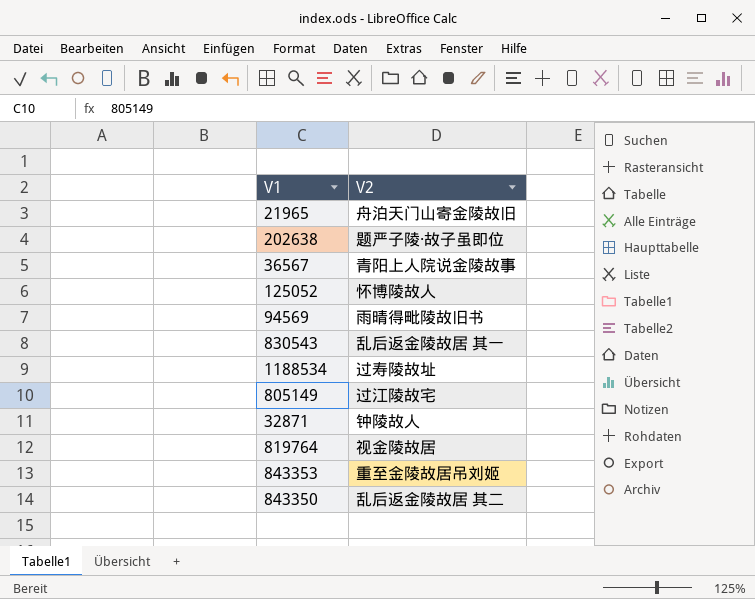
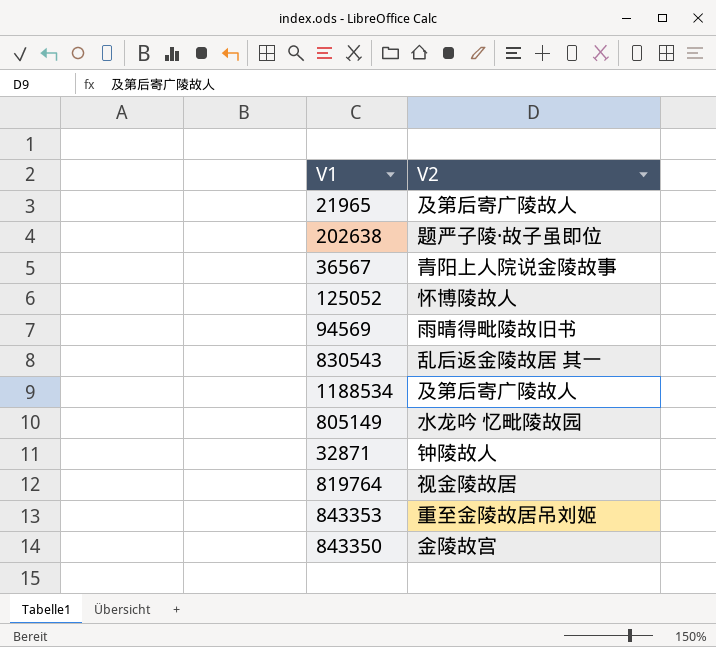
21965 | V2: 舟泊天门山寄金陵故旧 -> 及第后寄广陵故人
1188534 | V2: 过寿陵故址 -> 及第后寄广陵故人
805149 | V2: 过江陵故宅 -> 水龙吟 忆毗陵故园
843350 | V2: 乱后返金陵故居 其二 -> 金陵故宫

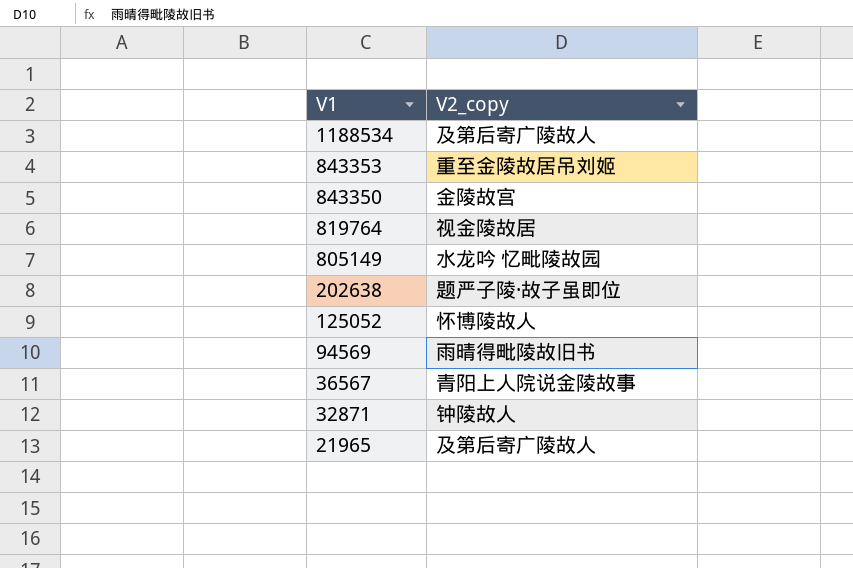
row order: none -> V1 descending
column name: V2 -> V2_copy
row 830543: 乱后返金陵故居 其一 -> none

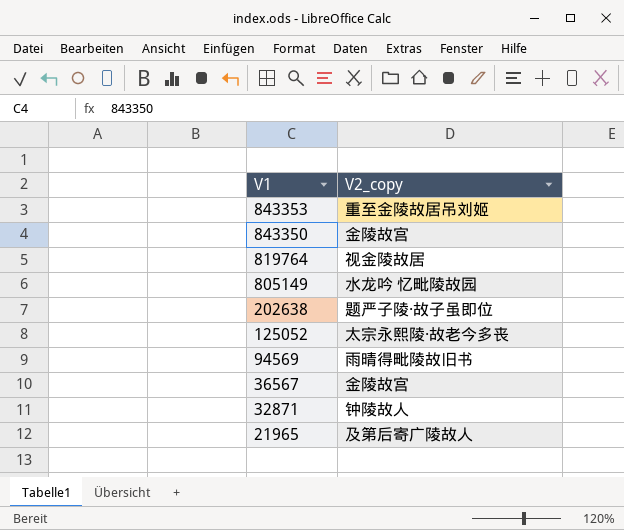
row 1188534: 及第后寄广陵故人 -> none
125052 | V2_copy: 怀博陵故人 -> 太宗永熙陵·故老今多丧
36567 | V2_copy: 青阳上人院说金陵故事 -> 金陵故宫

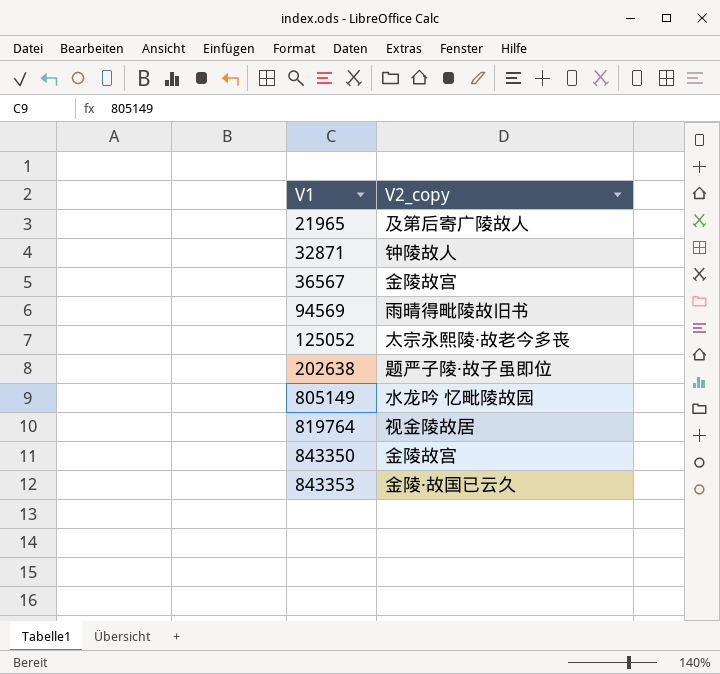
row order: V1 descending -> V1 ascending
843353 | V2_copy: 重至金陵故居吊刘姬 -> 金陵·故国已云久

